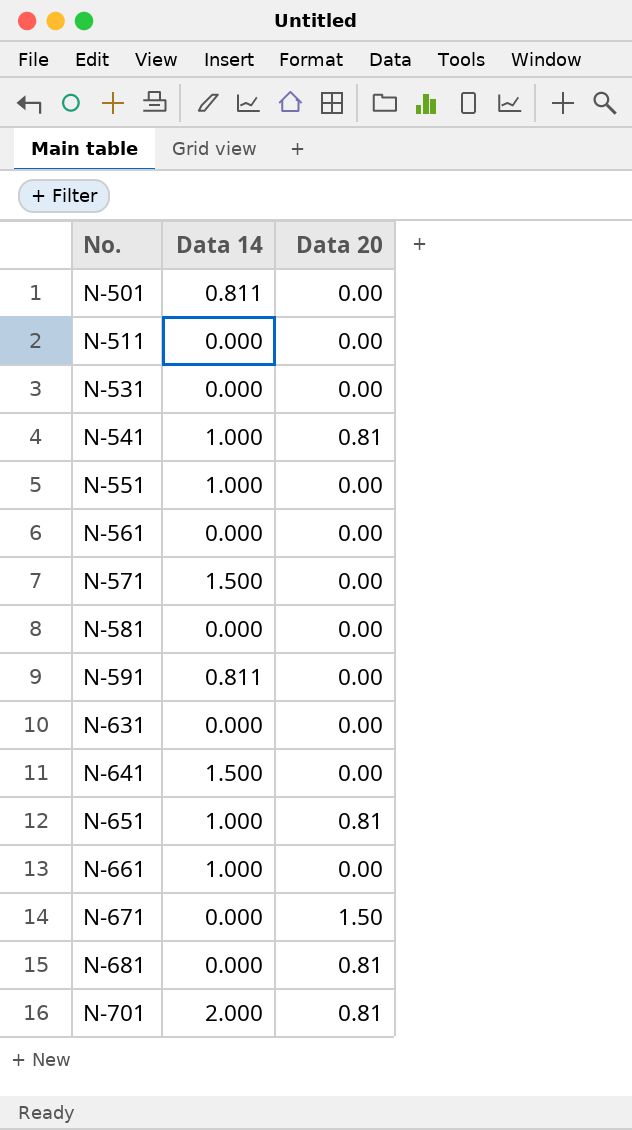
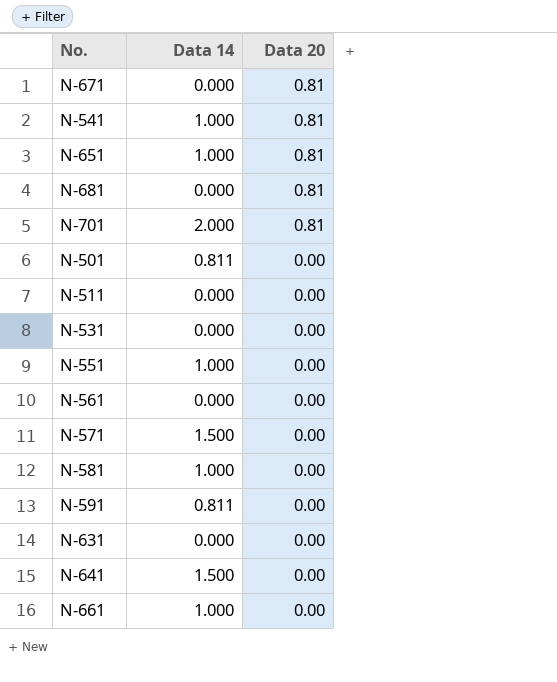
row order: No. ascending -> Data 20 descending
N-671 | Data 20: 1.50 -> 0.81
N-581 | Data 14: 0.000 -> 1.000

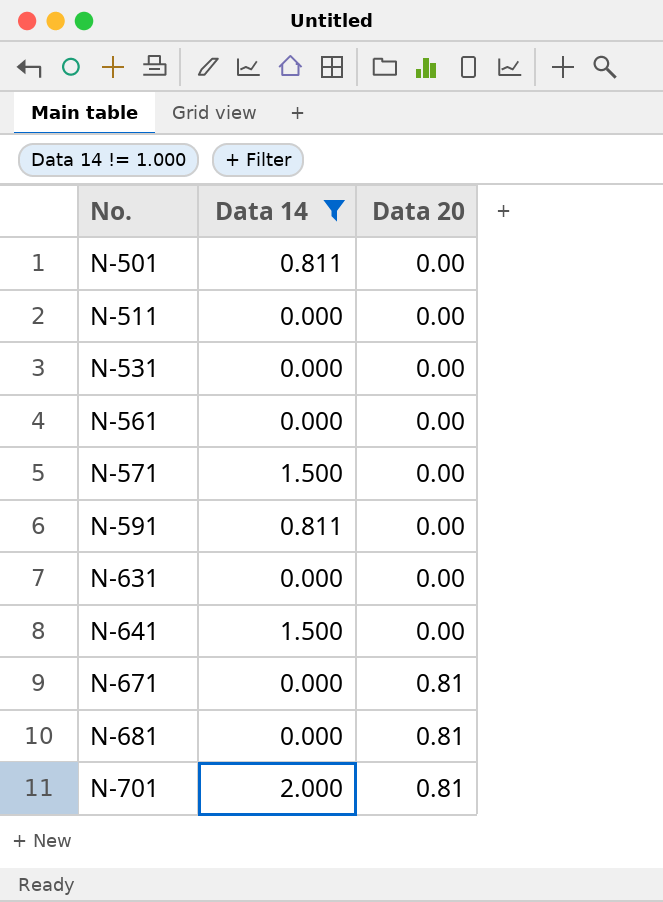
filter: none -> Data 14 != 1.000
row order: Data 20 descending -> No. ascending

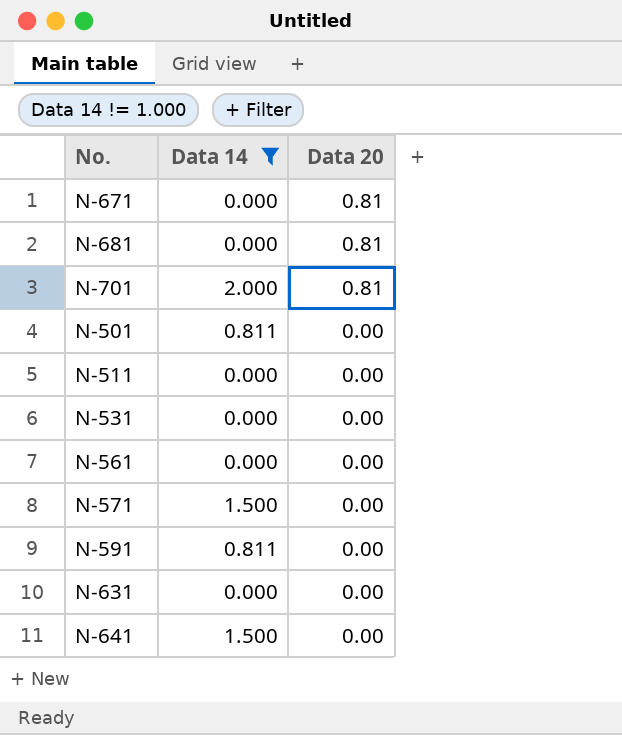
row order: No. ascending -> Data 20 descending

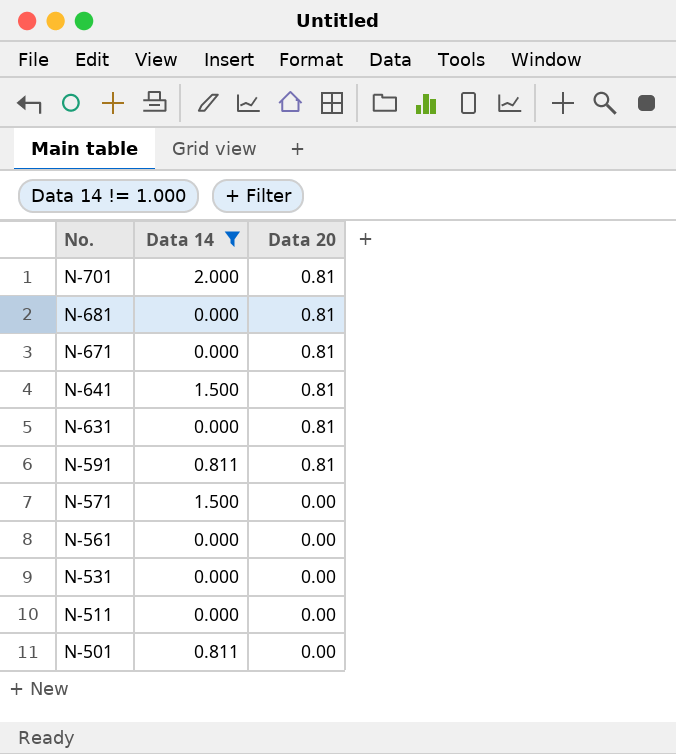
row order: Data 20 descending -> No. descending
N-641 | Data 20: 0.00 -> 0.81
N-631 | Data 20: 0.00 -> 0.81
N-591 | Data 20: 0.00 -> 0.81

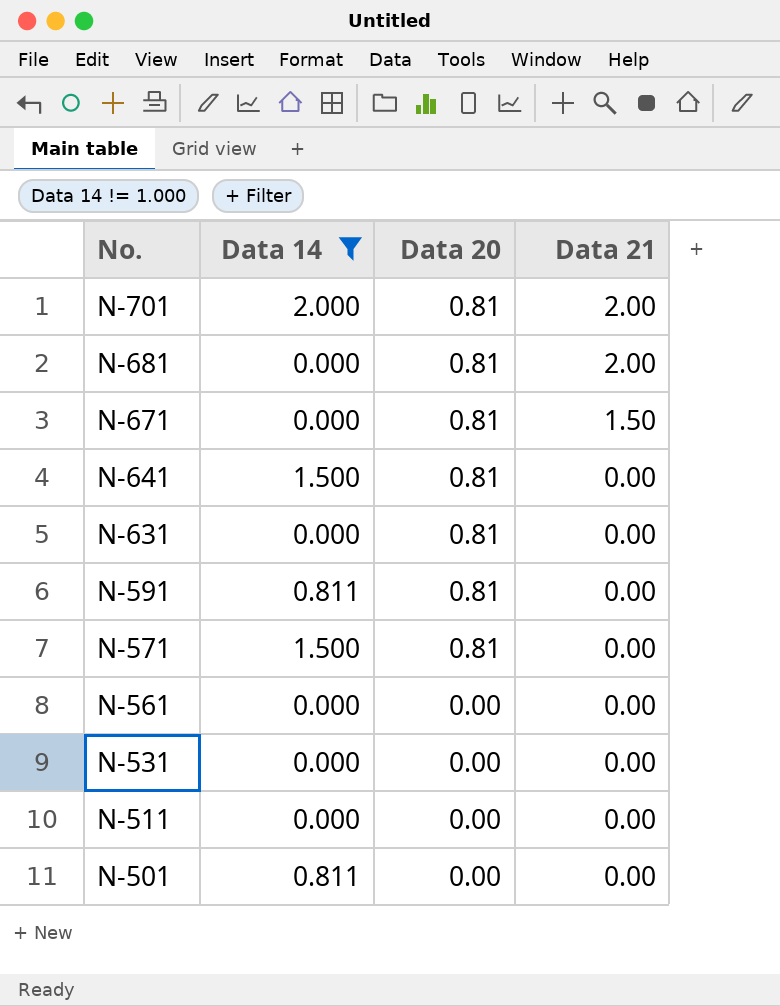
column Data 21 | position: none -> 4
N-571 | Data 20: 0.00 -> 0.81

